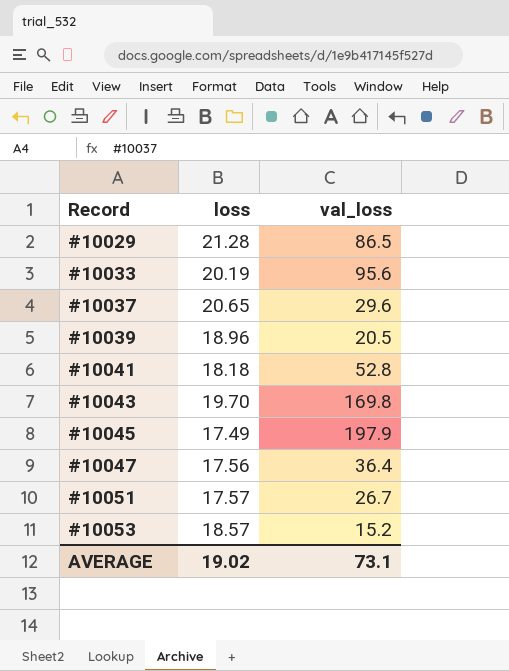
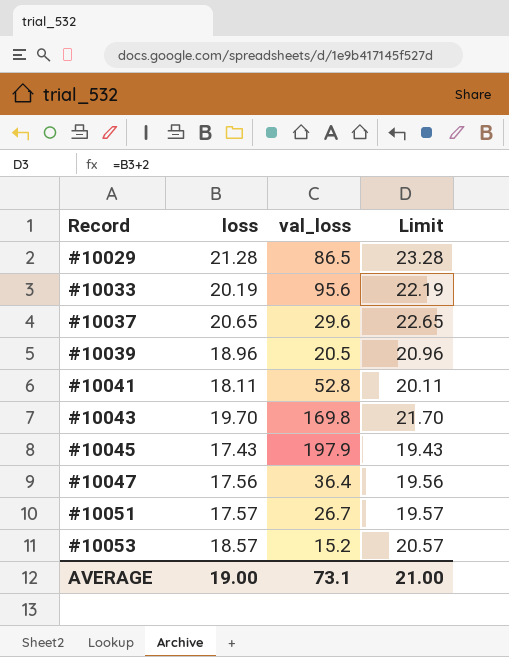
column Limit | formula: none -> [loss] + 2
#10041 | loss: 18.18 -> 18.11
#10045 | loss: 17.49 -> 17.43
AVERAGE | loss: 19.02 -> 19.00

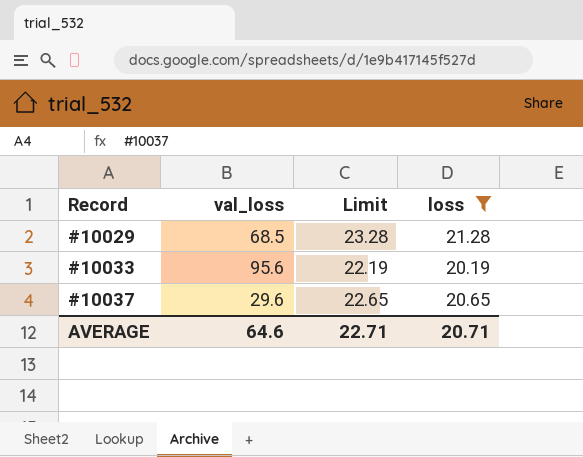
filter: none -> loss >= 20.19
column loss | position: 2 -> 4
#10029 | val_loss: 86.5 -> 68.5
AVERAGE | val_loss: 73.1 -> 64.6
AVERAGE | Limit: 21.00 -> 22.71
AVERAGE | loss: 19.00 -> 20.71

